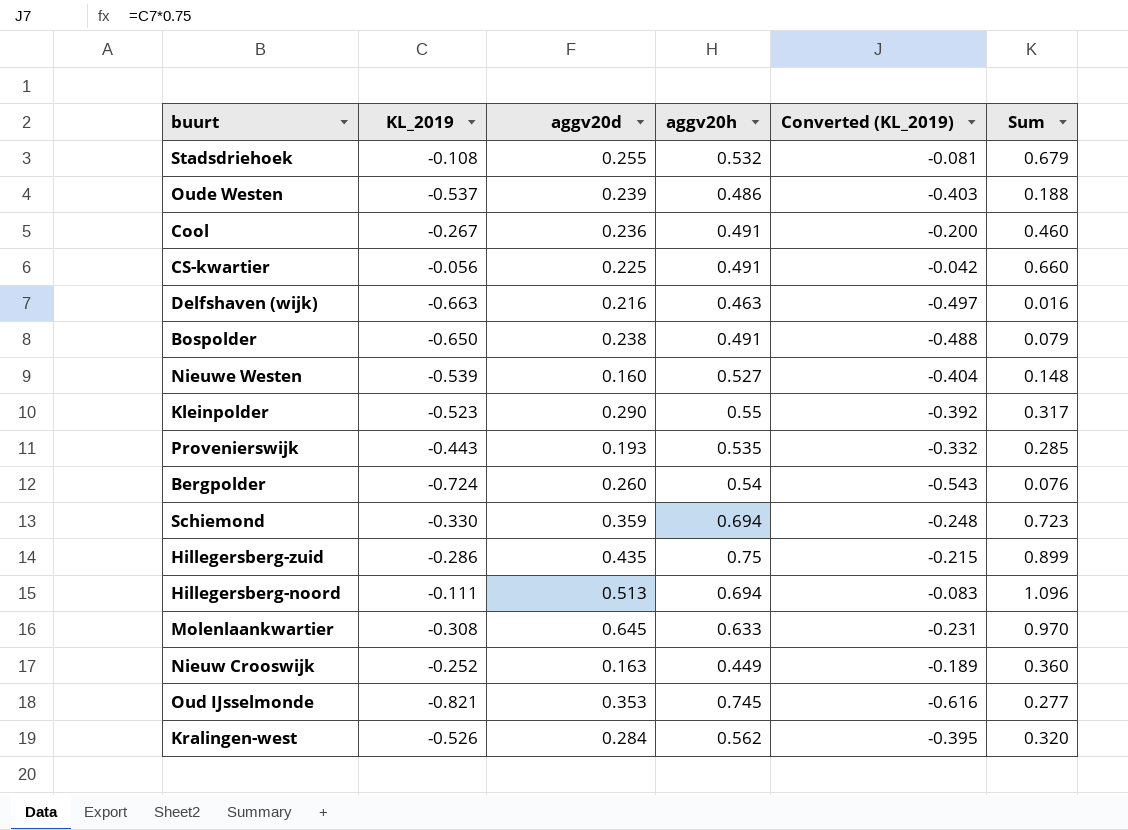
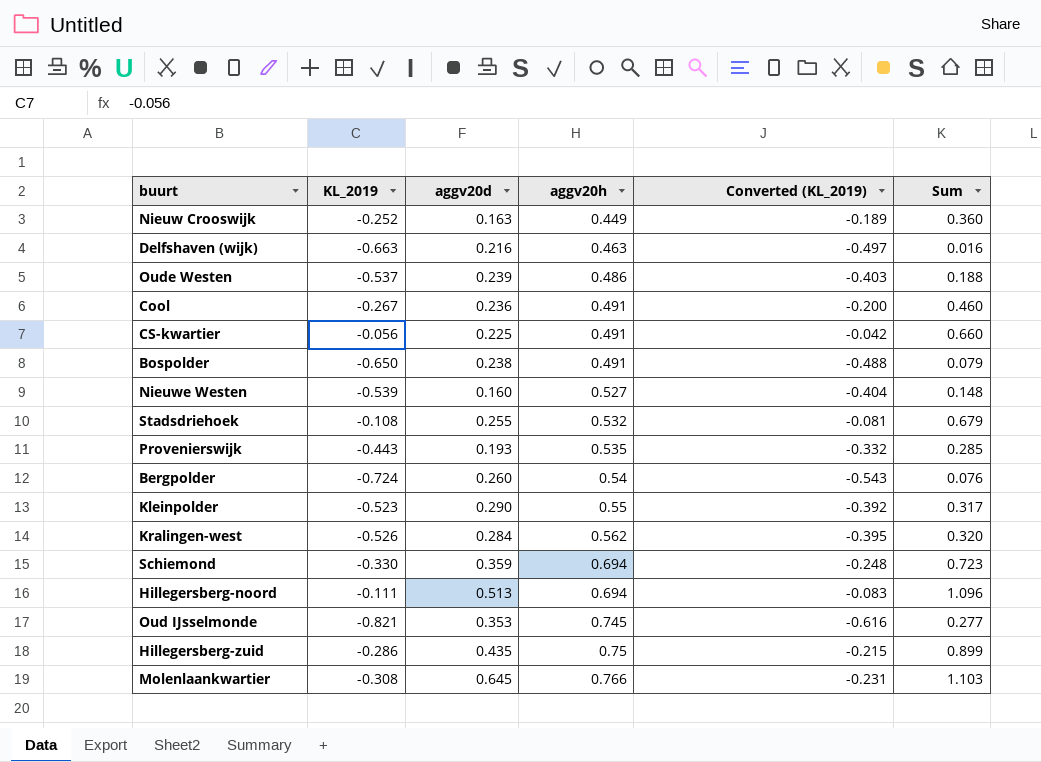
row order: none -> aggv20h ascending
Molenlaankwartier | aggv20h: 0.633 -> 0.766
Molenlaankwartier | Sum: 0.970 -> 1.103

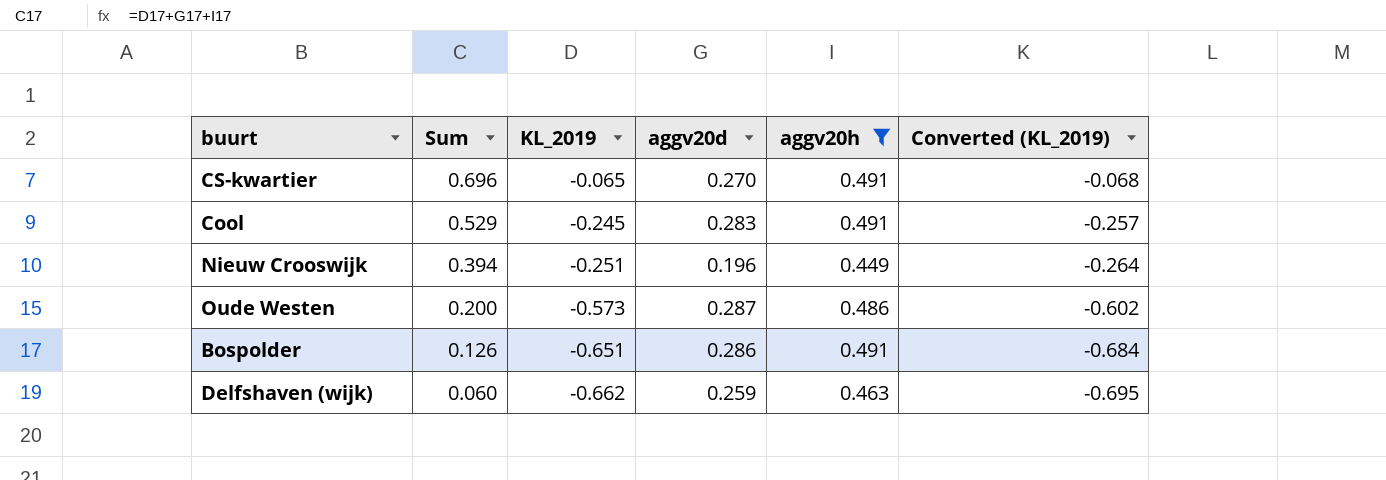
filter: none -> aggv20h <= 0.491
row order: aggv20h ascending -> Sum descending
column Sum | position: 6 -> 2
column Converted (KL_2019) | formula: [KL_2019] * 0.75 -> [KL_2019] * 1.05
CS-kwartier | Sum: 0.660 -> 0.696
CS-kwartier | KL_2019: -0.056 -> -0.065
CS-kwartier | aggv20d: 0.225 -> 0.270
Cool | Sum: 0.460 -> 0.529
Cool | KL_2019: -0.267 -> -0.245
Cool | aggv20d: 0.236 -> 0.283
Nieuw Crooswijk | Sum: 0.360 -> 0.394
Nieuw Crooswijk | KL_2019: -0.252 -> -0.251
Nieuw Crooswijk | aggv20d: 0.163 -> 0.196
Oude Westen | Sum: 0.188 -> 0.200
Oude Westen | KL_2019: -0.537 -> -0.573
Oude Westen | aggv20d: 0.239 -> 0.287
Bospolder | Sum: 0.079 -> 0.126
Bospolder | KL_2019: -0.650 -> -0.651
Bospolder | aggv20d: 0.238 -> 0.286
Delfshaven (wijk) | Sum: 0.016 -> 0.060
Delfshaven (wijk) | KL_2019: -0.663 -> -0.662
Delfshaven (wijk) | aggv20d: 0.216 -> 0.259

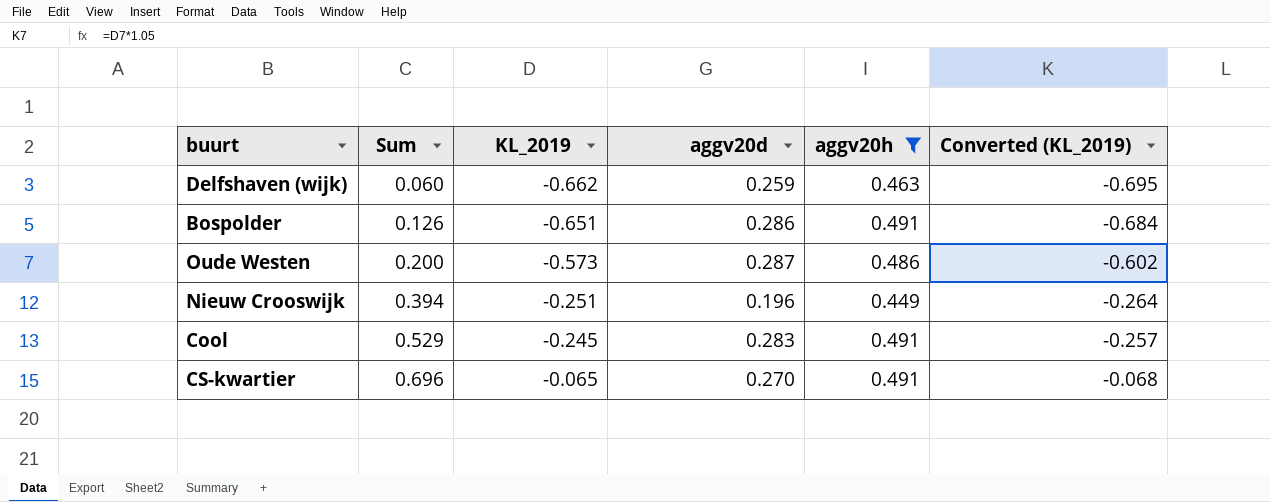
row order: Sum descending -> Sum ascending

